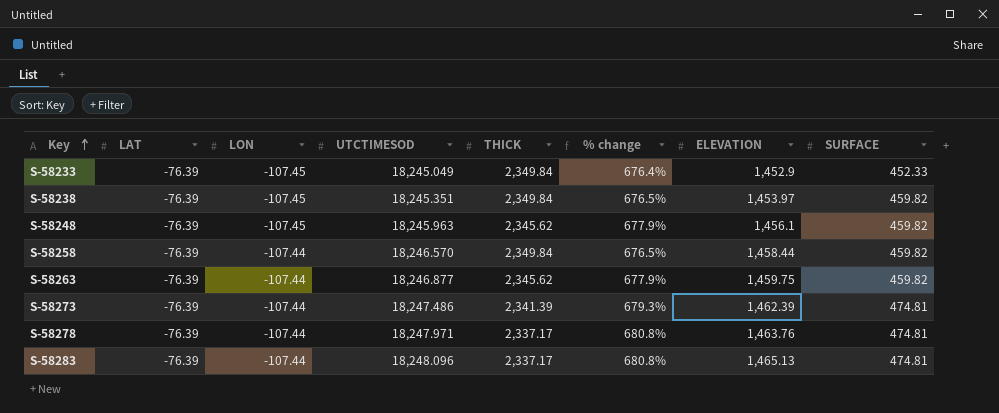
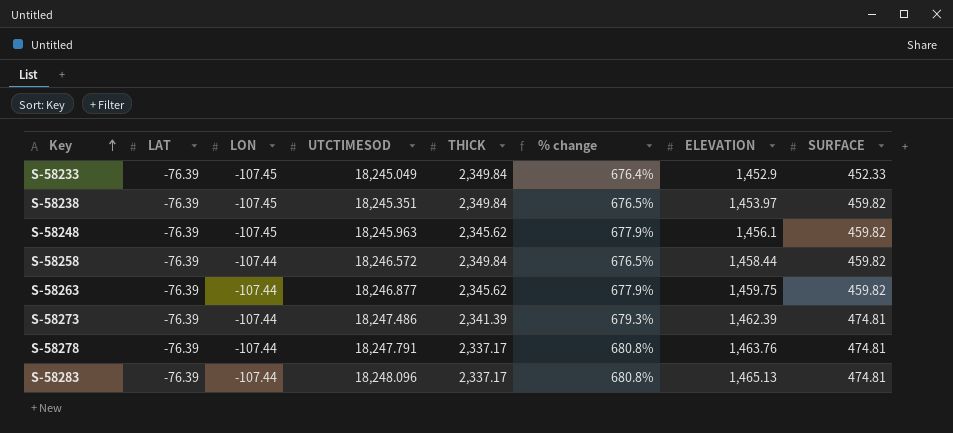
S-58258 | UTCTIMESOD: 18,246.570 -> 18,246.572
S-58278 | UTCTIMESOD: 18,247.971 -> 18,247.791

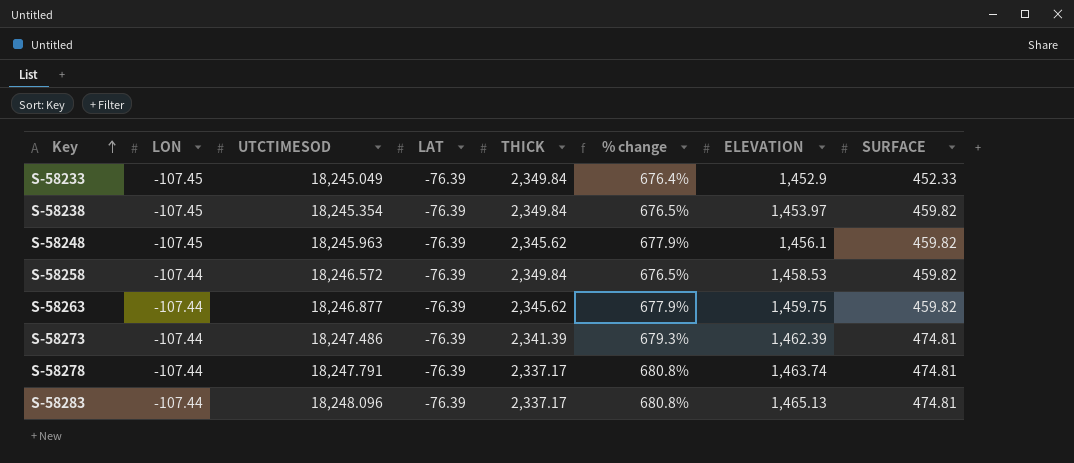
column LAT | position: 2 -> 4
S-58238 | UTCTIMESOD: 18,245.351 -> 18,245.354
S-58258 | ELEVATION: 1,458.44 -> 1,458.53
S-58278 | ELEVATION: 1,463.76 -> 1,463.74

